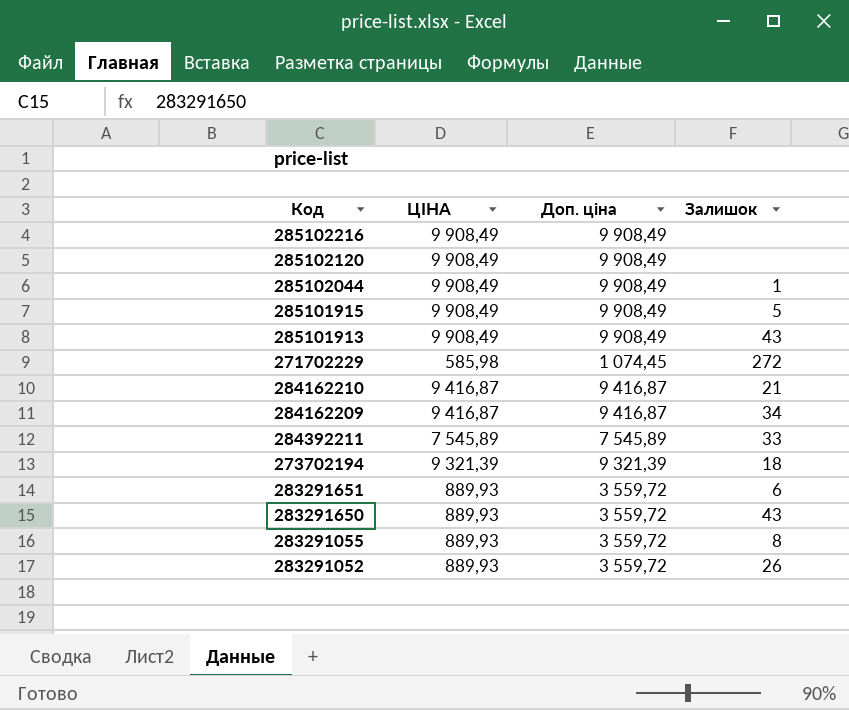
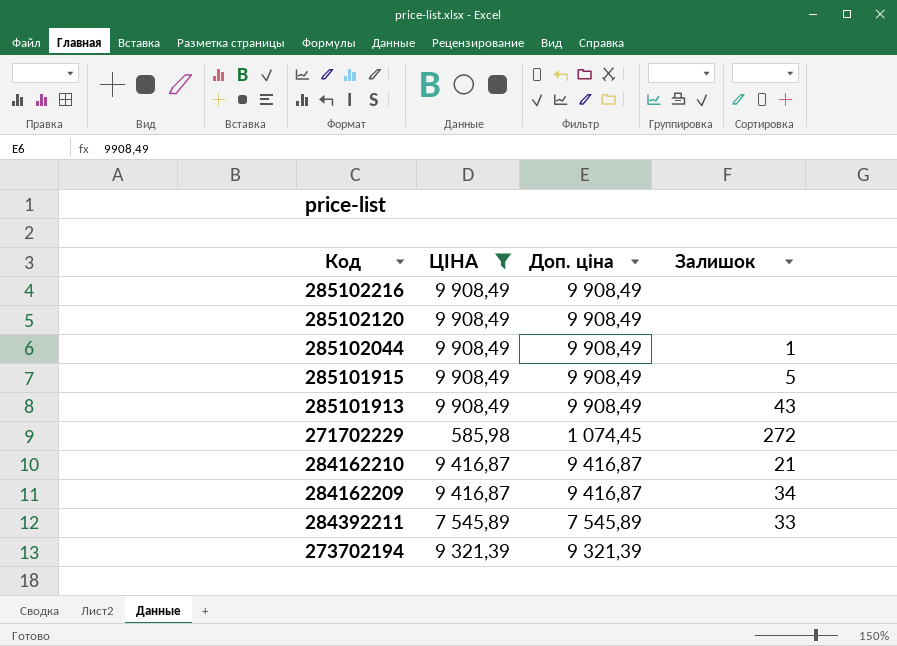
filter: none -> ЦІНА != 889,93
273702194 | Залишок: 18 -> none

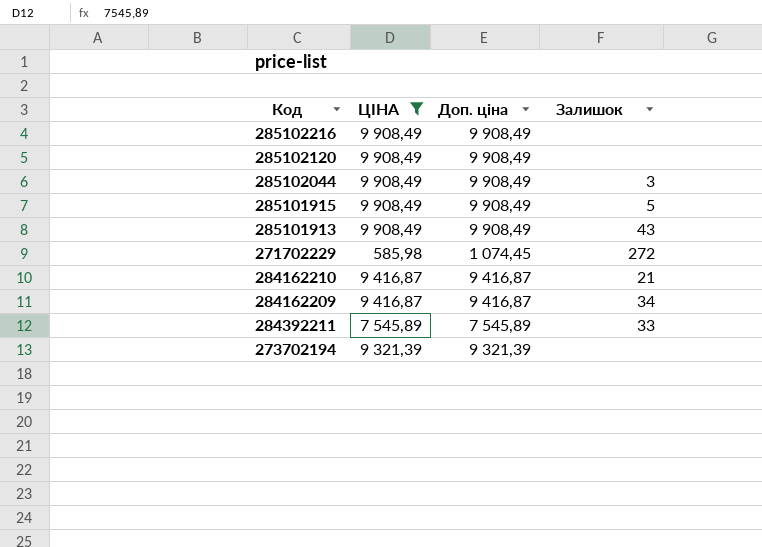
285102044 | Залишок: 1 -> 3

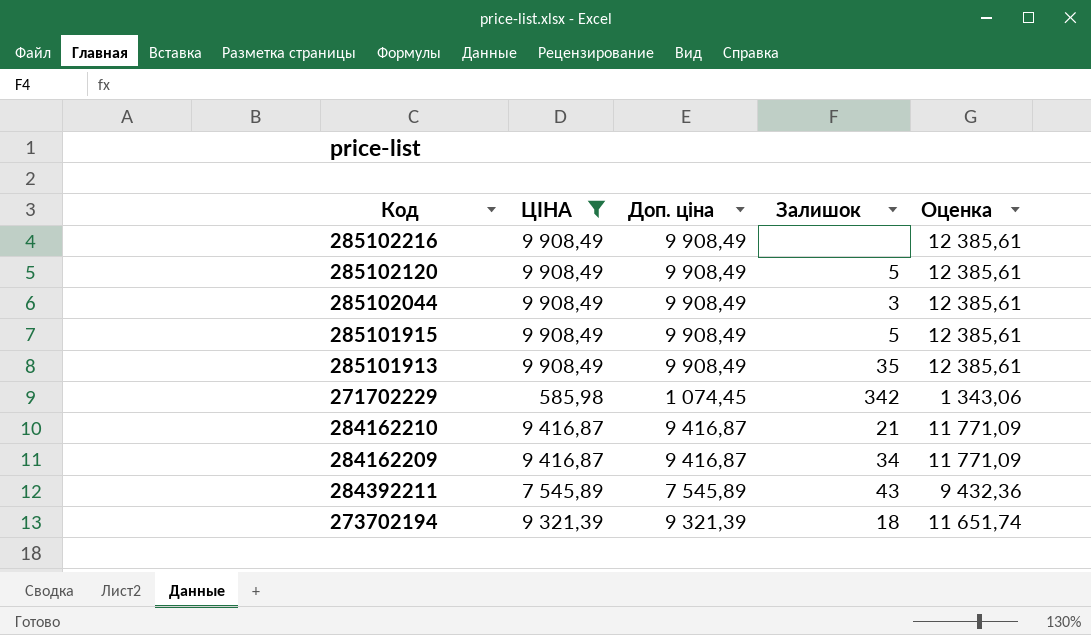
column Оценка | formula: none -> [Доп. ціна] * 1,25
285102120 | Залишок: none -> 5
285101913 | Залишок: 43 -> 35
271702229 | Залишок: 272 -> 342
284392211 | Залишок: 33 -> 43
273702194 | Залишок: none -> 18

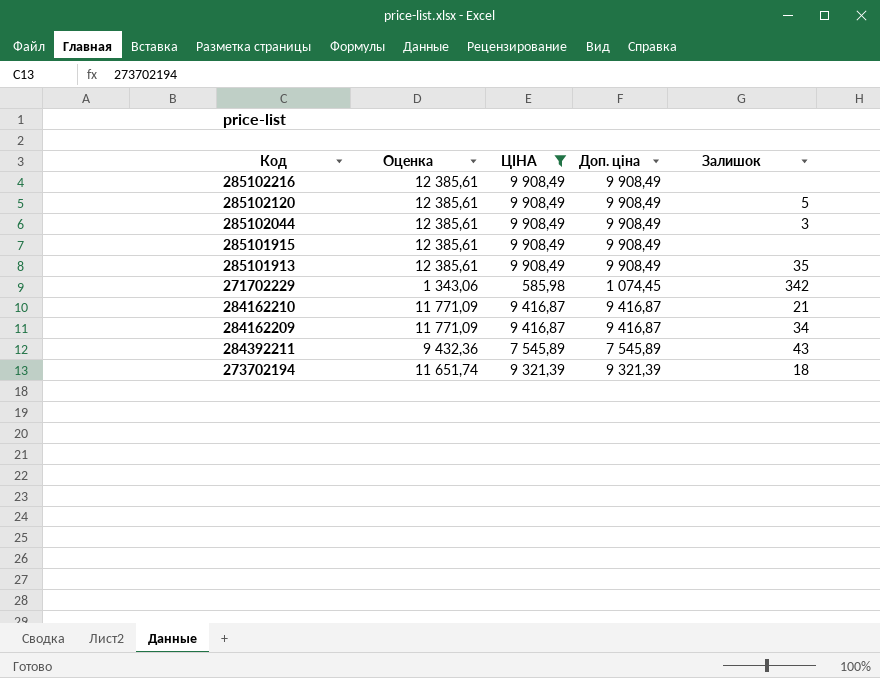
column Оценка | position: 5 -> 2
285101915 | Залишок: 5 -> none

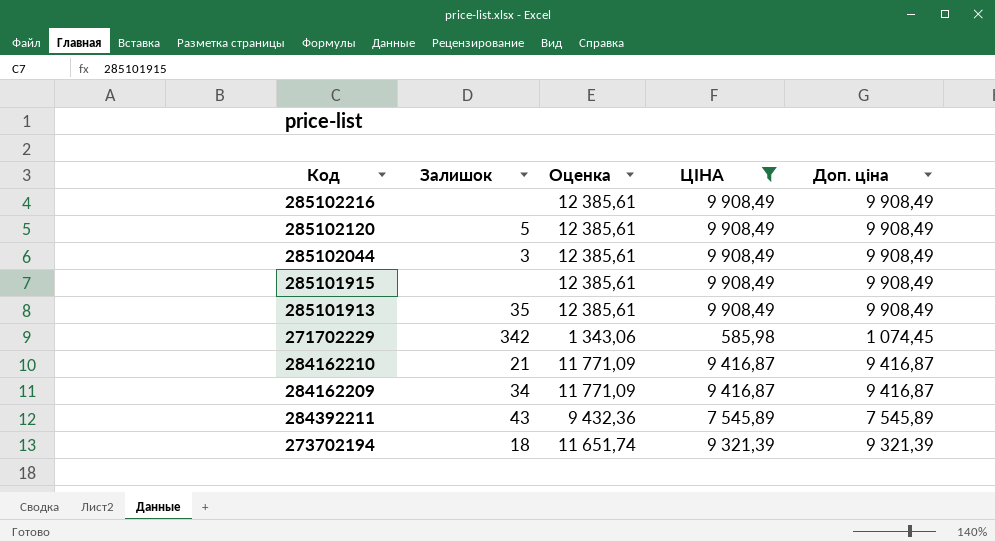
column Залишок | position: 5 -> 2

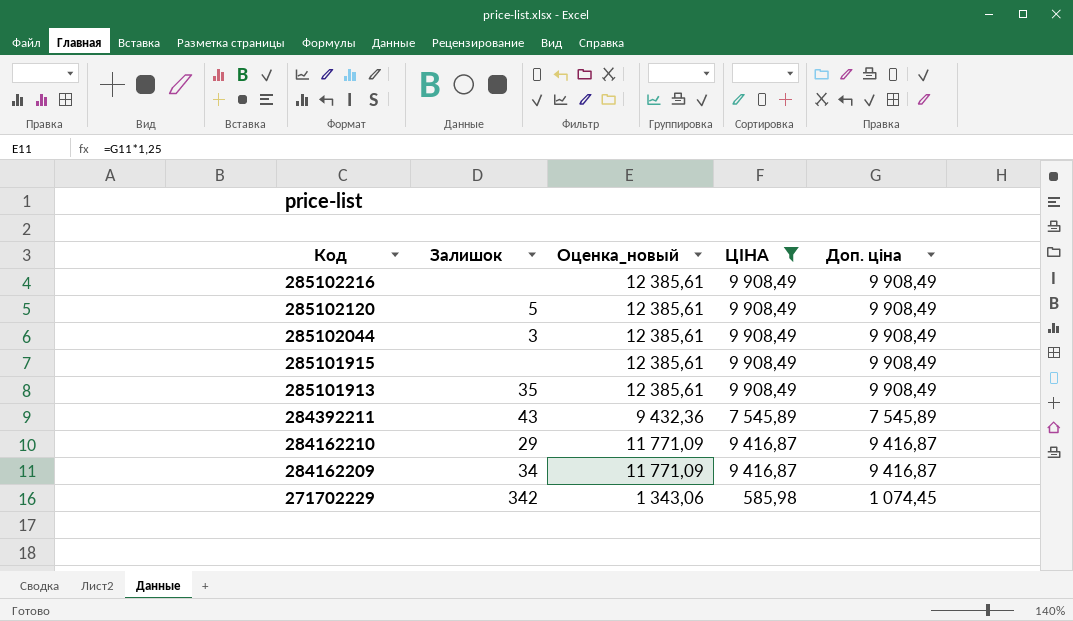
row order: none -> Код descending
column name: Оценка -> Оценка_новый
row 273702194: 18 | 11 651,74 | 9 321,39 | 9 321,39 -> none
284162210 | Залишок: 21 -> 29

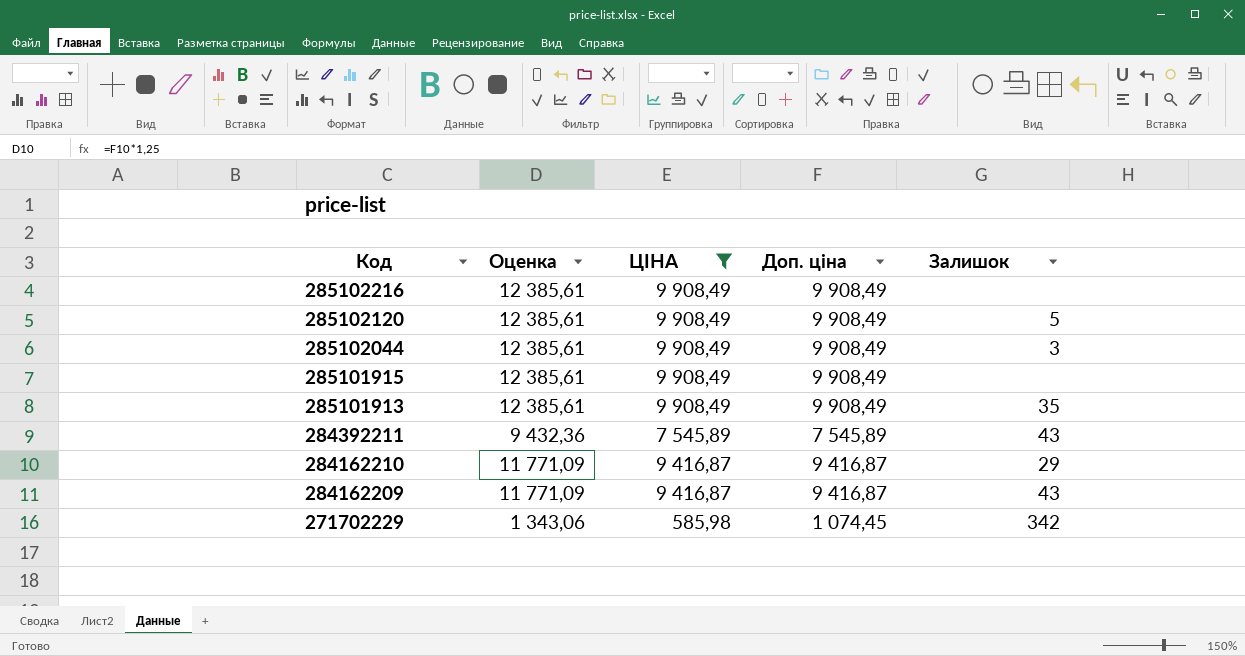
column name: Оценка_новый -> Оценка
column Залишок | position: 2 -> 5
284162209 | Залишок: 34 -> 43

